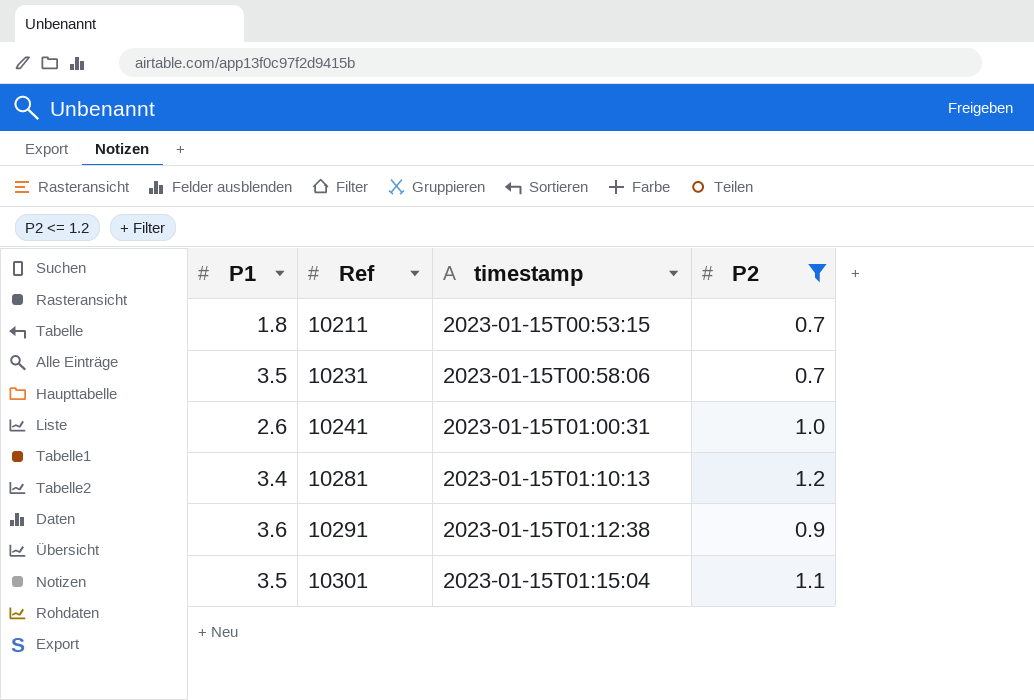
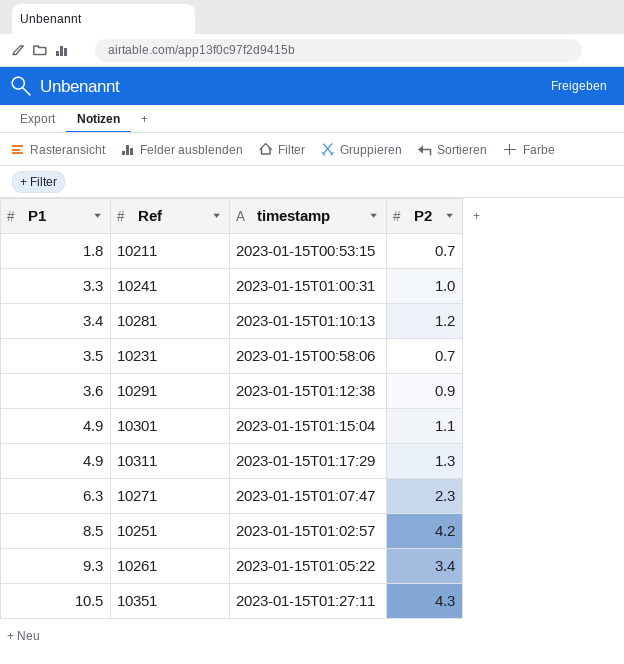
filter: P2 <= 1.2 -> none
row order: Ref ascending -> P1 ascending
10241 | P1: 2.6 -> 3.3
10301 | P1: 3.5 -> 4.9

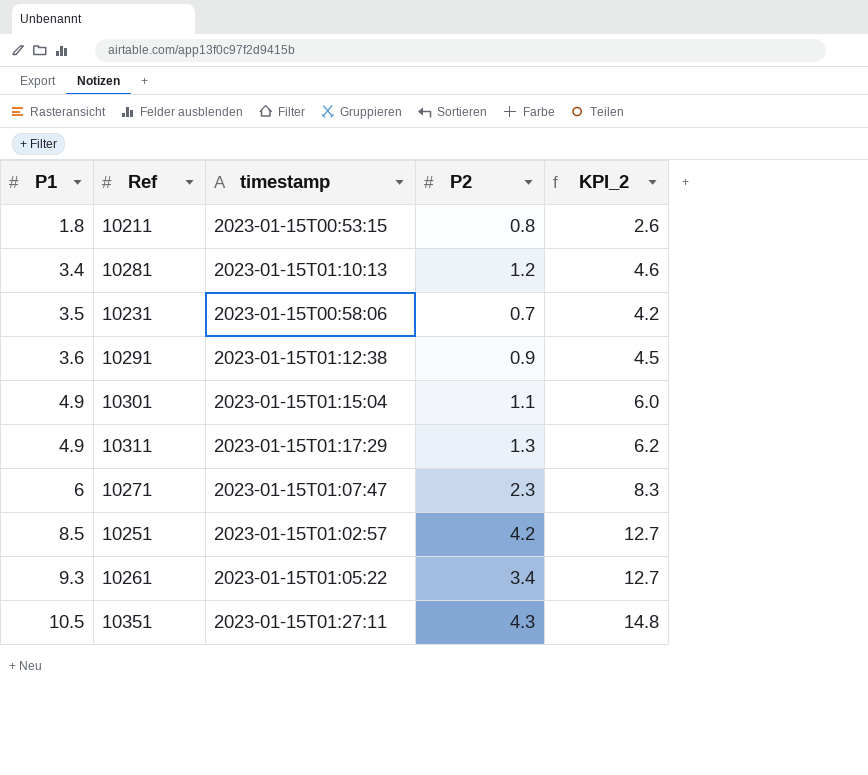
column KPI_2 | formula: none -> [P1] + [P2]
row 10241: 3.3 | 2023-01-15T01:00:31 | 1.0 -> none
10211 | P2: 0.7 -> 0.8
10271 | P1: 6.3 -> 6

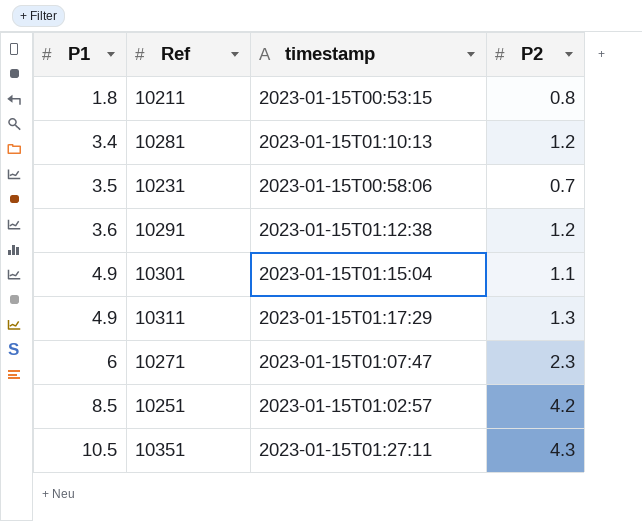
column KPI_2 | formula: [P1] + [P2] -> none
row 10261: 9.3 | 2023-01-15T01:05:22 | 3.4 | 12.7 -> none
10291 | P2: 0.9 -> 1.2

